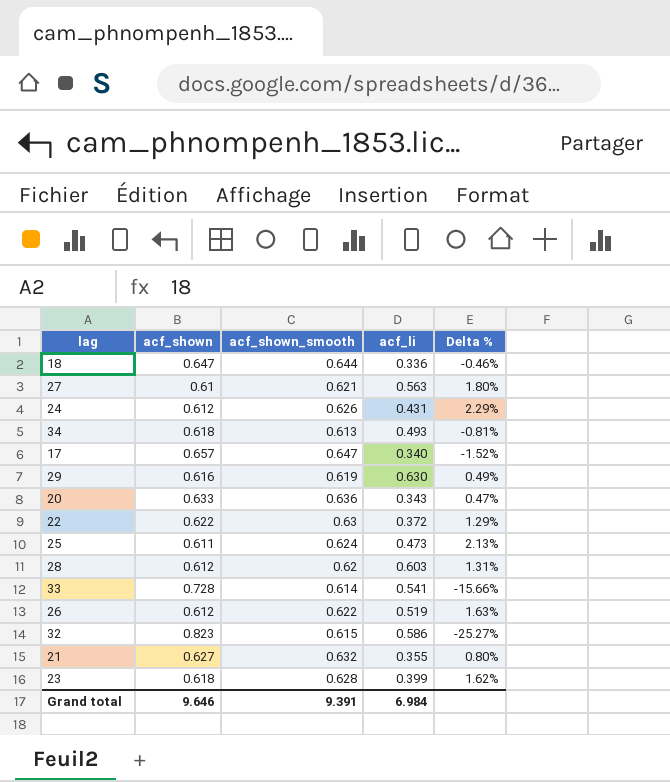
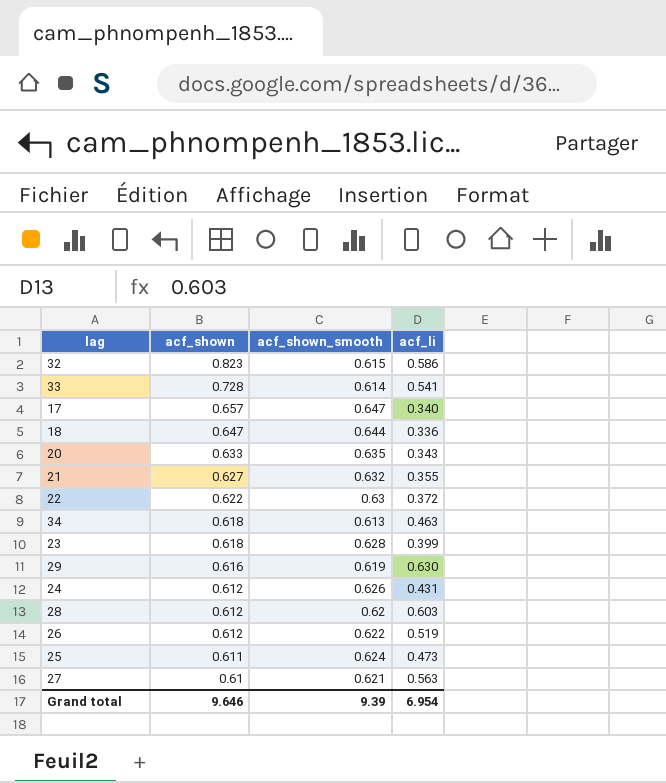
row order: none -> acf_shown descending
column Delta % | formula: ([acf_shown_smooth] - [acf_shown]) / [acf_shown] -> none
20 | acf_shown_smooth: 0.636 -> 0.635
34 | acf_li: 0.493 -> 0.463
Grand total | acf_shown_smooth: 9.391 -> 9.39
Grand total | acf_li: 6.984 -> 6.954

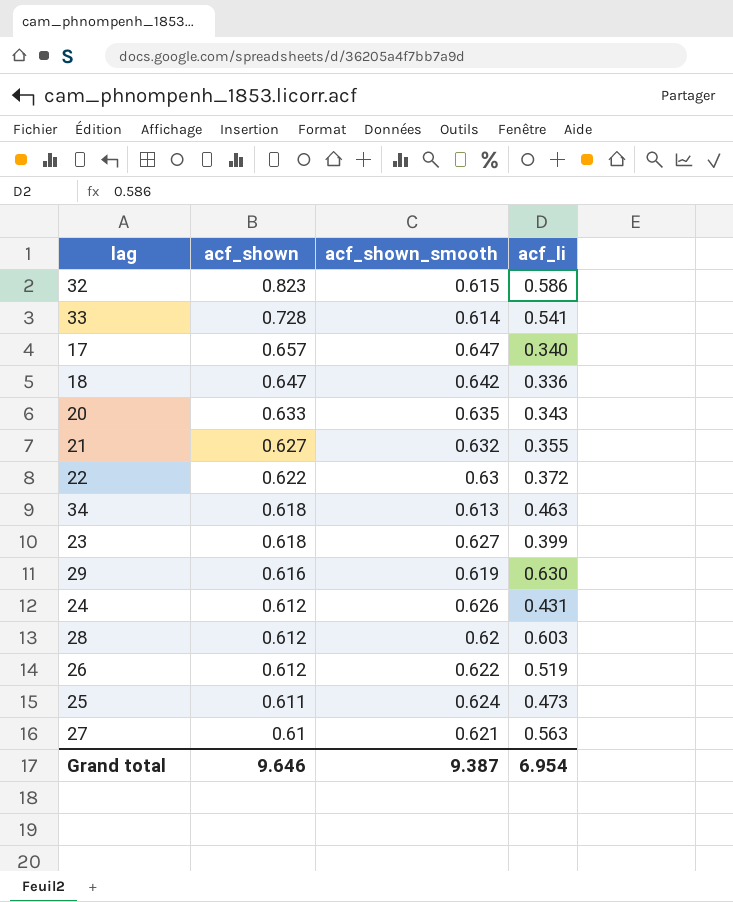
18 | acf_shown_smooth: 0.644 -> 0.642
23 | acf_shown_smooth: 0.628 -> 0.627
Grand total | acf_shown_smooth: 9.39 -> 9.387

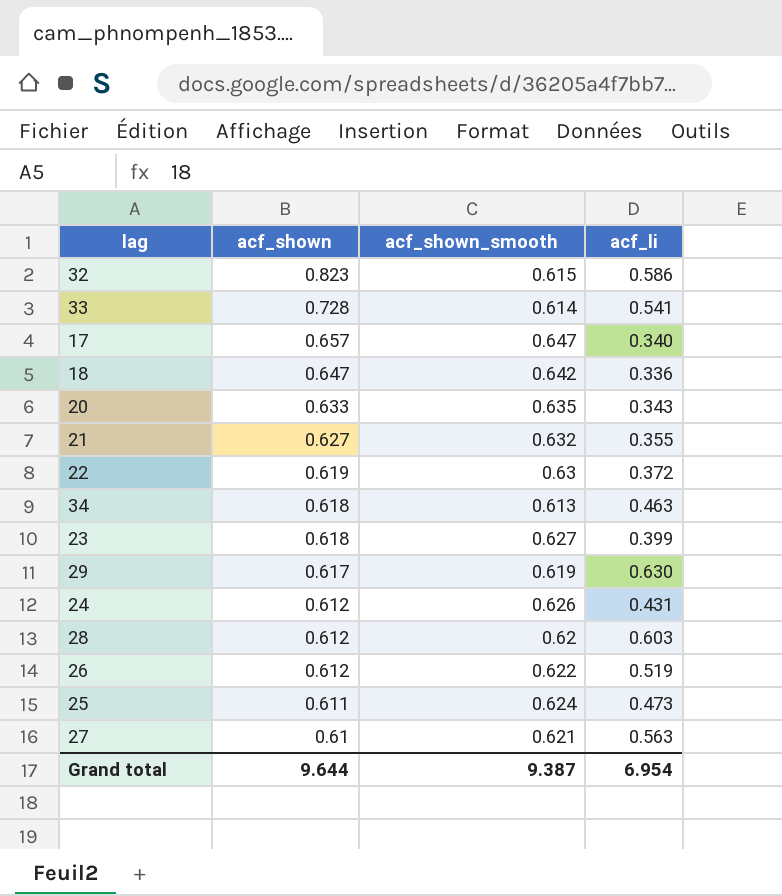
22 | acf_shown: 0.622 -> 0.619
29 | acf_shown: 0.616 -> 0.617
Grand total | acf_shown: 9.646 -> 9.644

